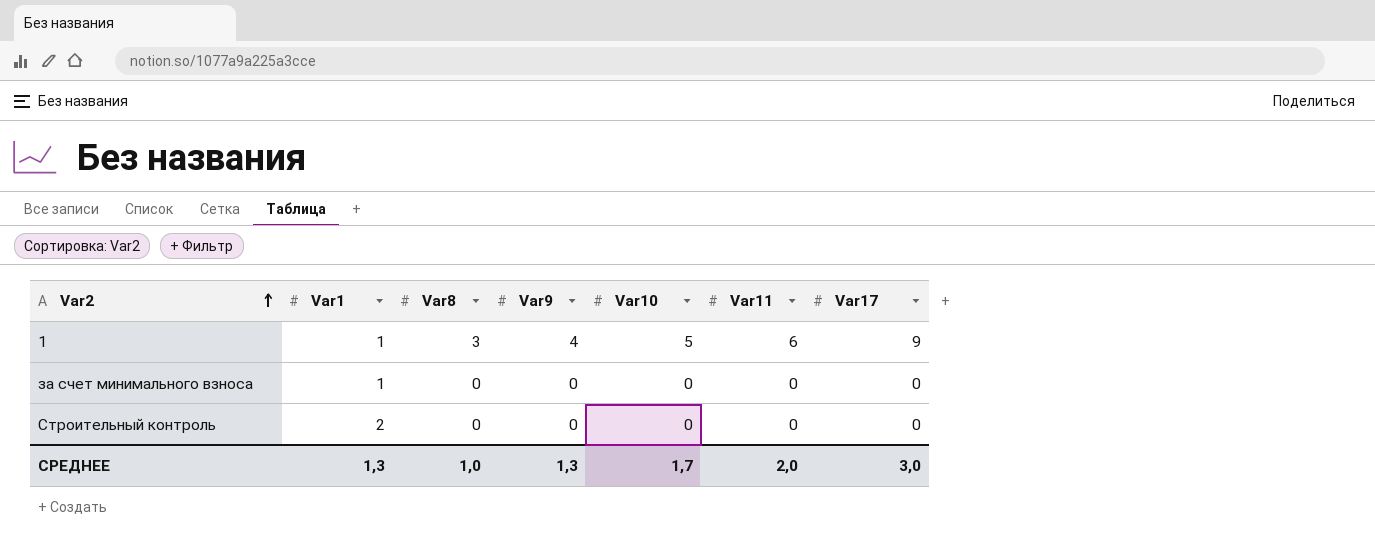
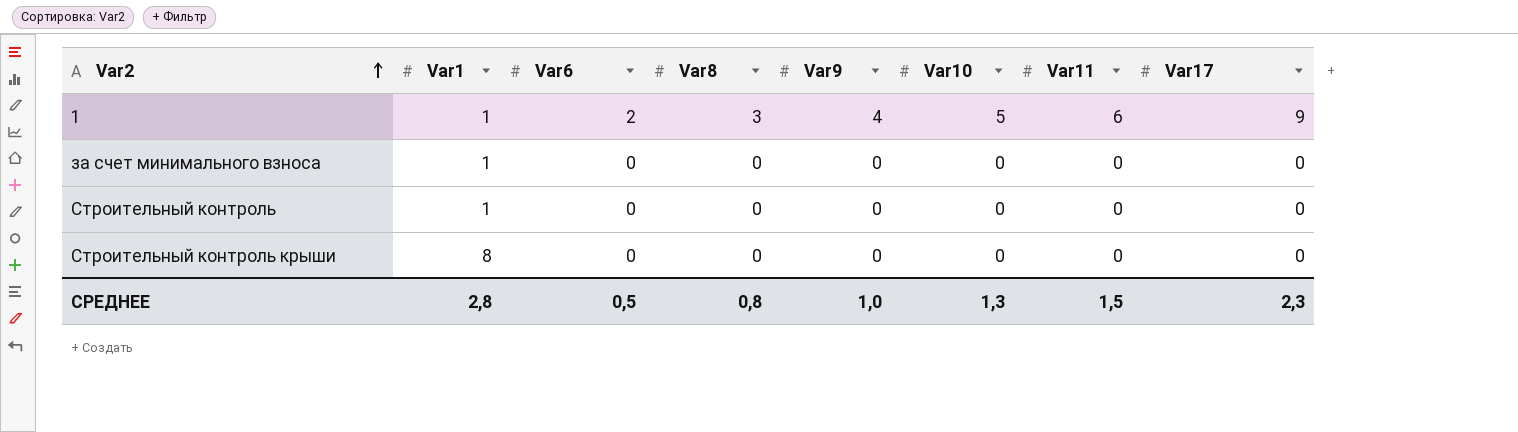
column Var6 | position: none -> 3
Строительный контроль | Var1: 2 -> 1
row Строительный контроль крыши: none -> 8 | 0 | 0 | 0 | 0 | 0 | 0
СРЕДНЕЕ | Var1: 1,3 -> 2,8
СРЕДНЕЕ | Var8: 1,0 -> 0,8
СРЕДНЕЕ | Var9: 1,3 -> 1,0
СРЕДНЕЕ | Var10: 1,7 -> 1,3
СРЕДНЕЕ | Var11: 2,0 -> 1,5
СРЕДНЕЕ | Var17: 3,0 -> 2,3

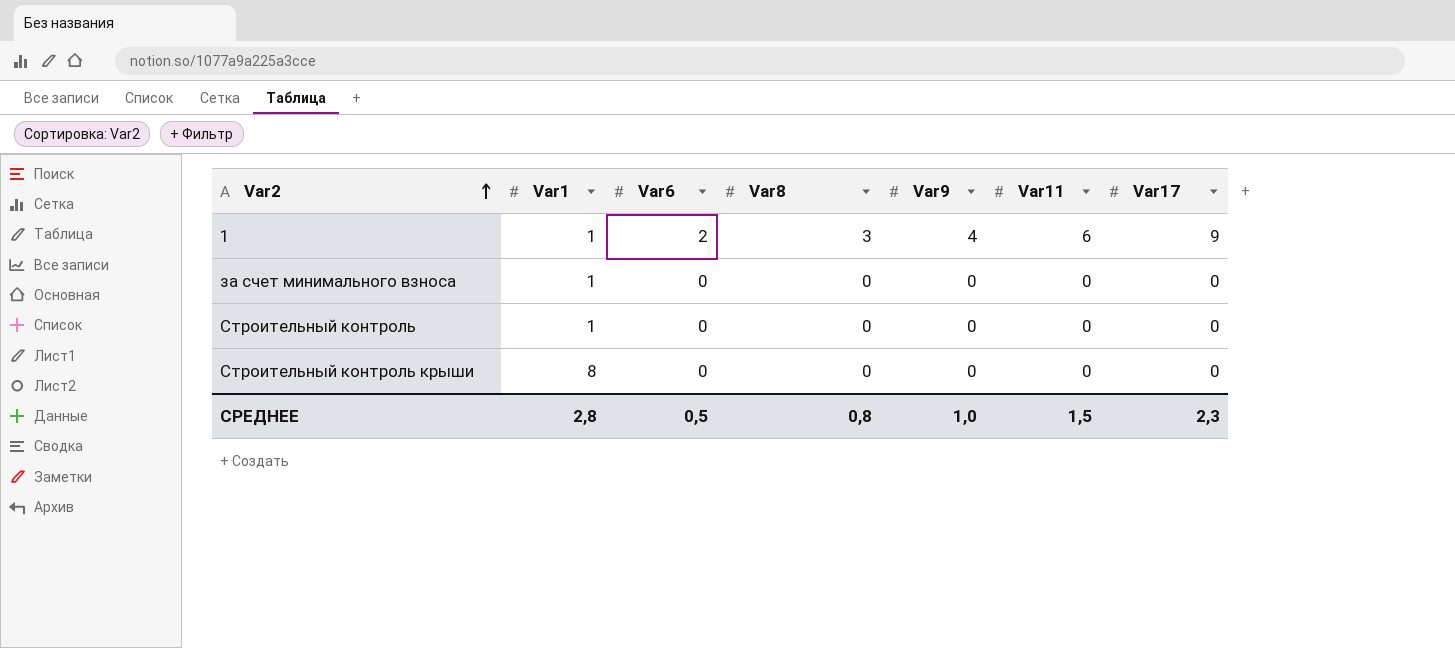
column Var10 | position: 6 -> none

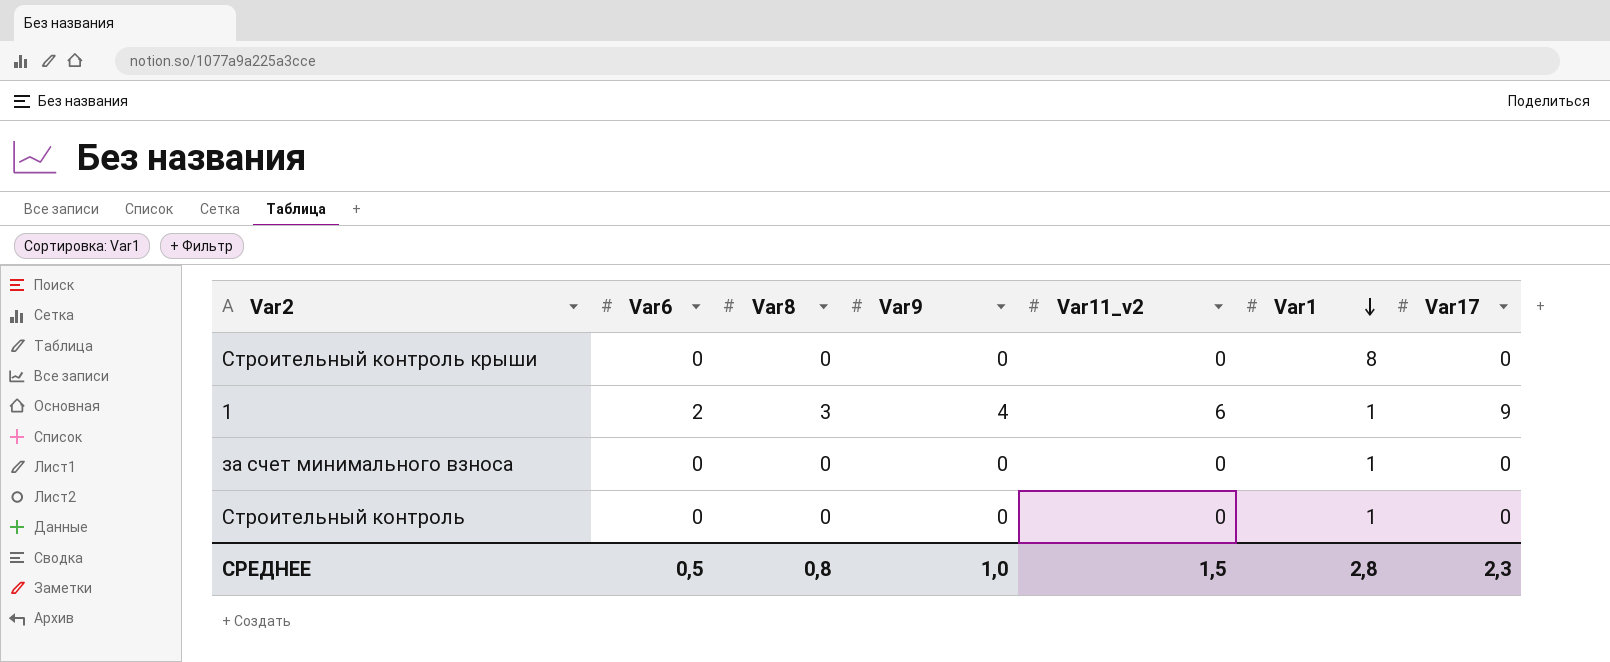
row order: Var2 ascending -> Var1 descending
column name: Var11 -> Var11_v2
column Var1 | position: 2 -> 6

